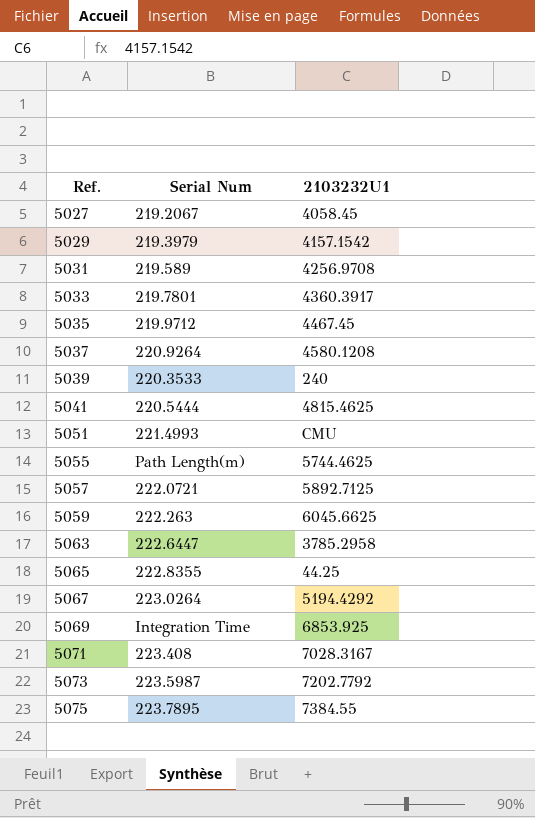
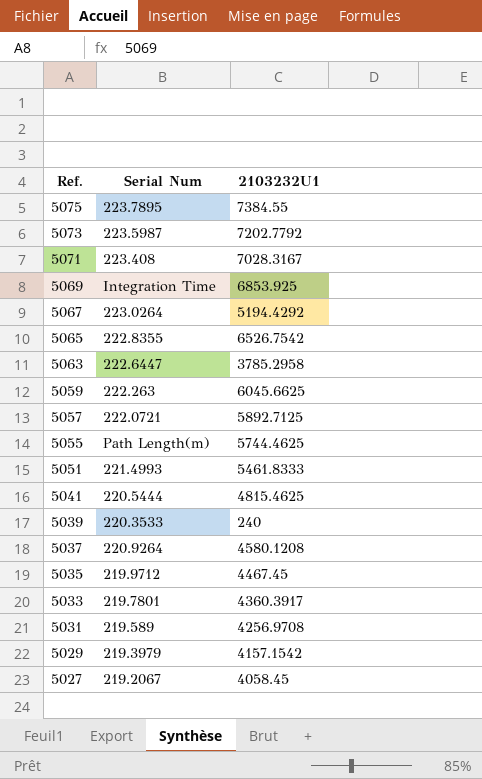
row order: Ref. ascending -> Ref. descending
5065 | 2103232U1: 44.25 -> 6526.7542
5051 | 2103232U1: CMU -> 5461.8333

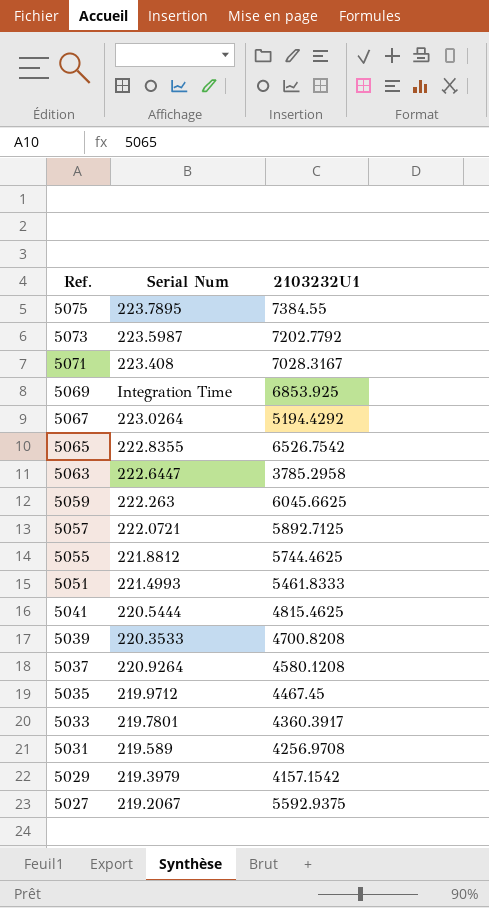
5055 | Serial Num: Path Length(m) -> 221.8812
5039 | 2103232U1: 240 -> 4700.8208
5027 | 2103232U1: 4058.45 -> 5592.9375

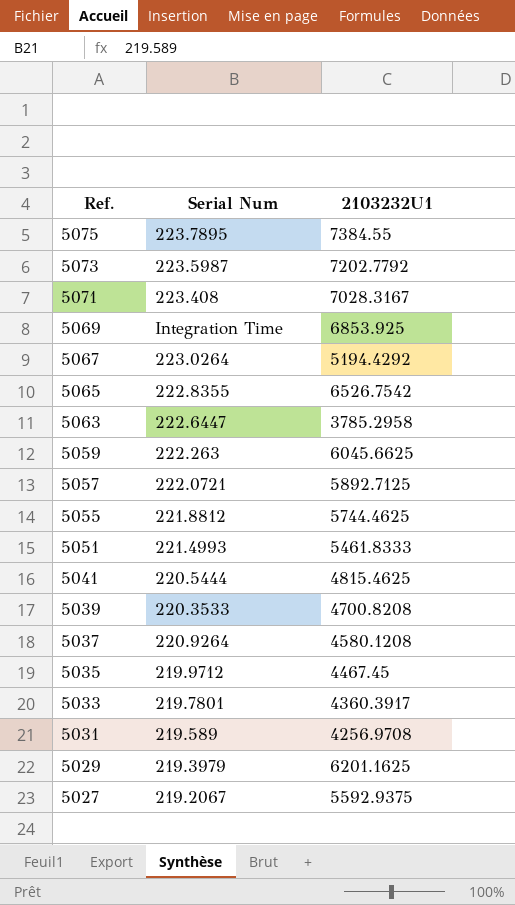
5029 | 2103232U1: 4157.1542 -> 6201.1625

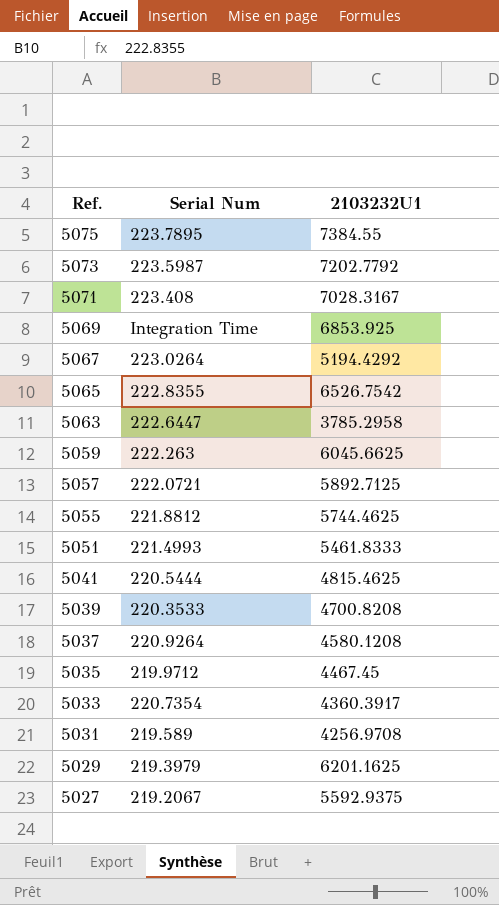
5033 | Serial Num: 219.7801 -> 220.7354

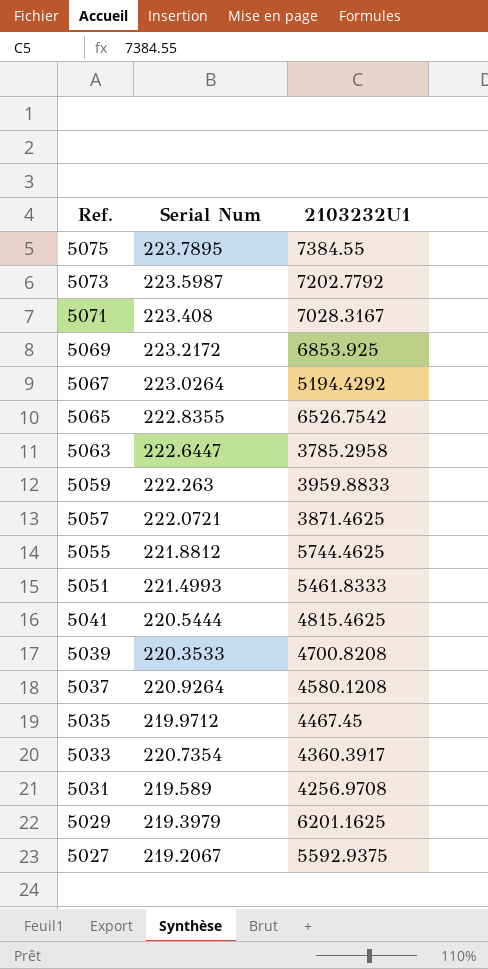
5069 | Serial Num: Integration Time -> 223.2172
5059 | 2103232U1: 6045.6625 -> 3959.8833
5057 | 2103232U1: 5892.7125 -> 3871.4625

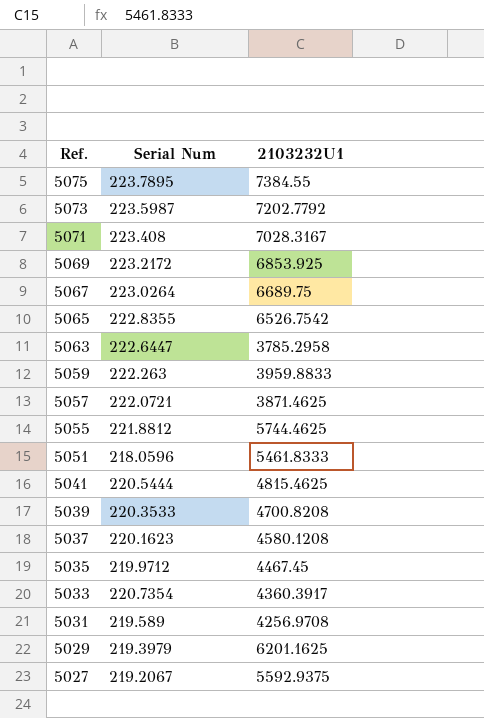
5067 | 2103232U1: 5194.4292 -> 6689.75
5051 | Serial Num: 221.4993 -> 218.0596
5037 | Serial Num: 220.9264 -> 220.1623

